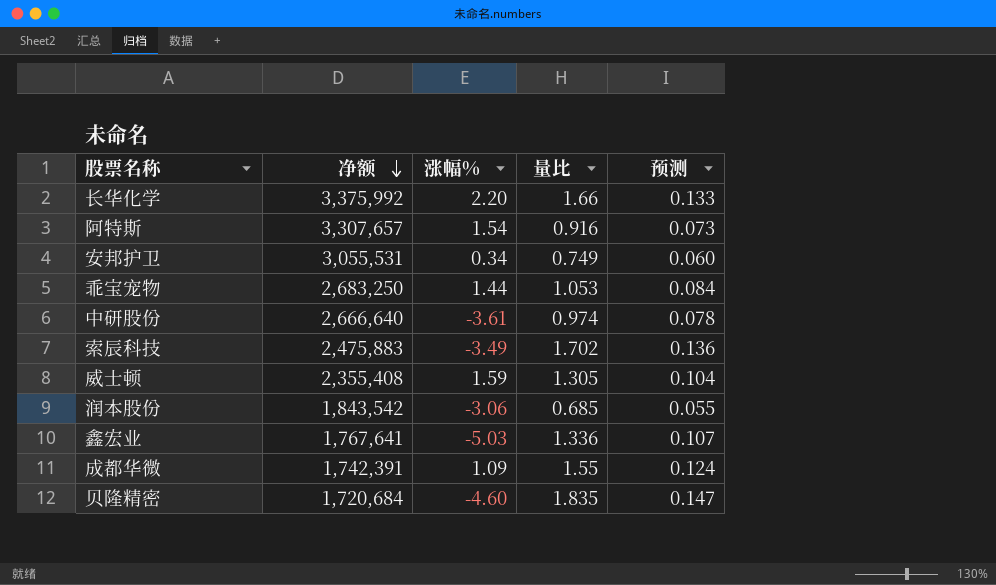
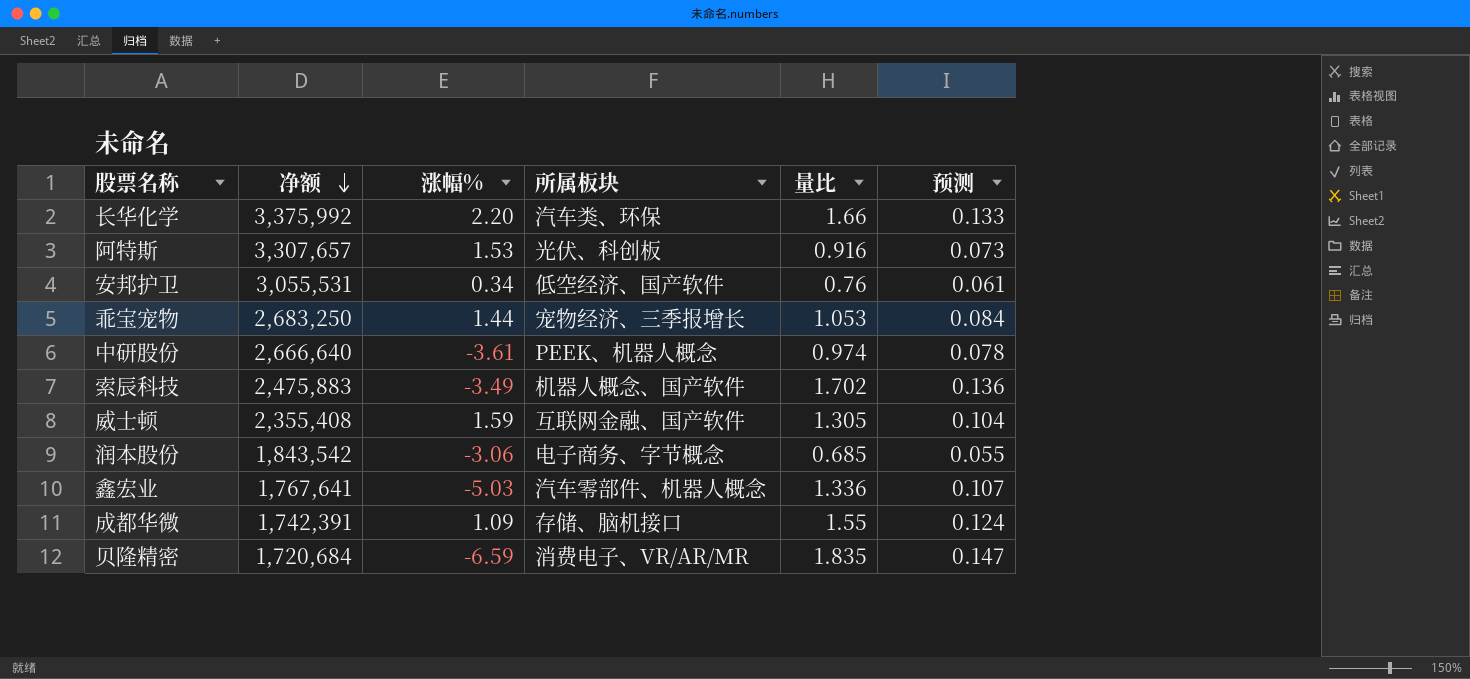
column 所属板块 | position: none -> 4
阿特斯 | 涨幅%: 1.54 -> 1.53
安邦护卫 | 量比: 0.749 -> 0.76
安邦护卫 | 预测: 0.060 -> 0.061
贝隆精密 | 涨幅%: -4.60 -> -6.59

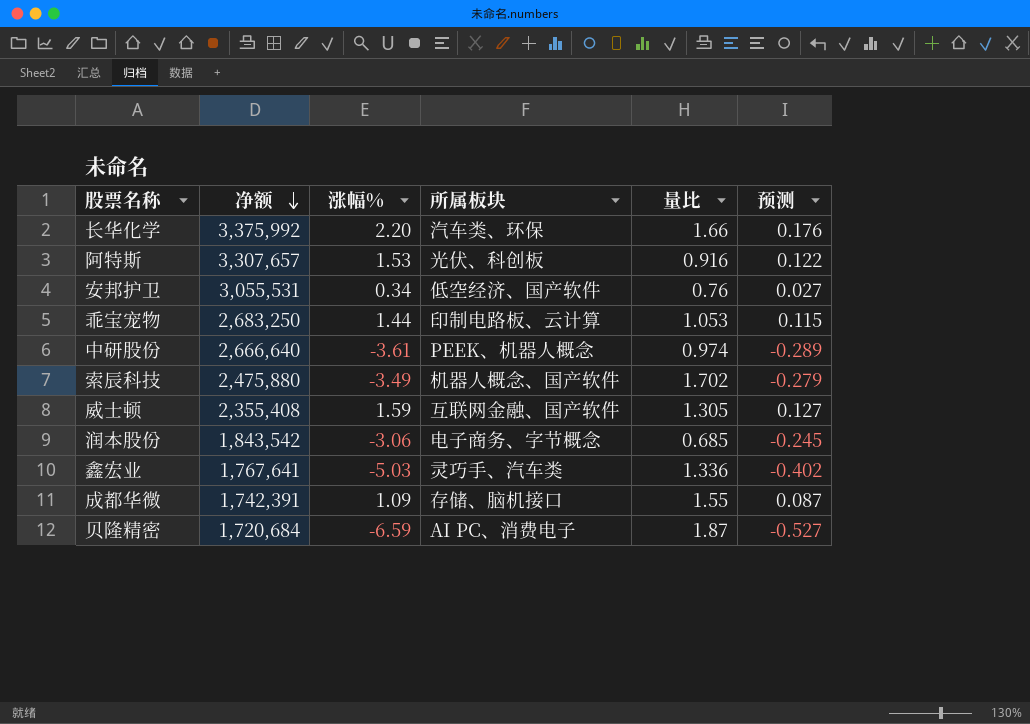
column 预测 | formula: [量比] * 0.08 -> [涨幅%] * 0.08
乖宝宠物 | 所属板块: 宠物经济、三季报增长 -> 印制电路板、云计算
索辰科技 | 净额: 2,475,883 -> 2,475,880
鑫宏业 | 所属板块: 汽车零部件、机器人概念 -> 灵巧手、汽车类
贝隆精密 | 所属板块: 消费电子、VR/AR/MR -> AI PC、消费电子
贝隆精密 | 量比: 1.835 -> 1.87

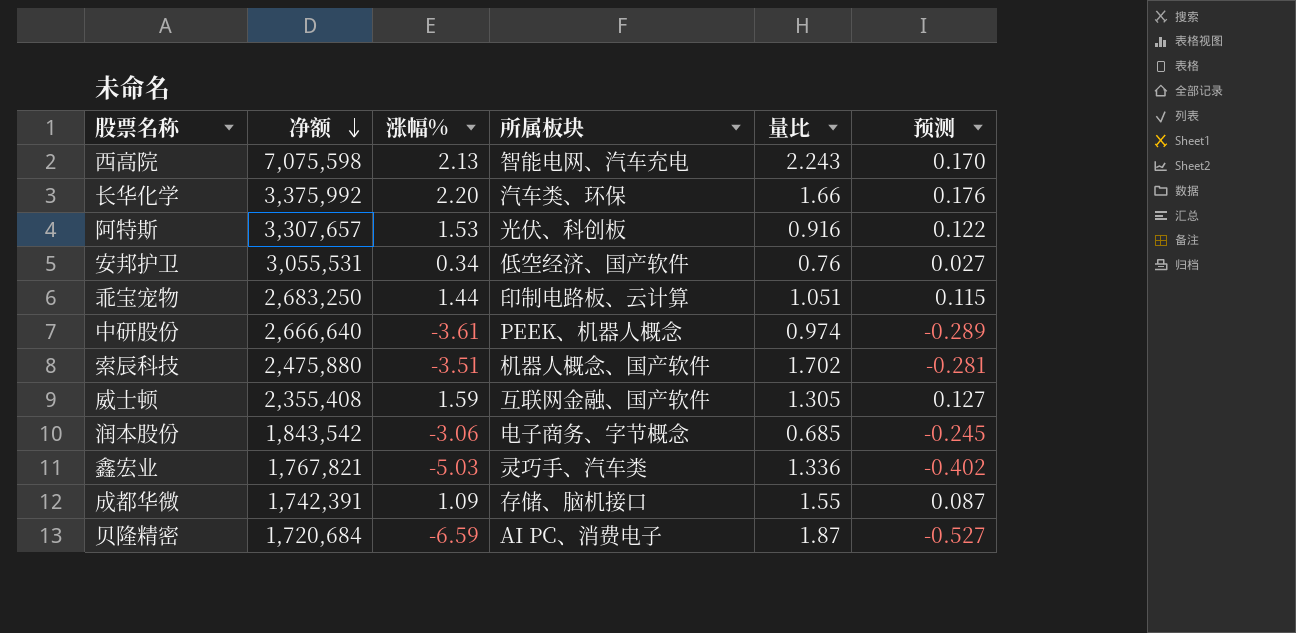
row 西高院: none -> 7,075,598 | 2.13 | 智能电网、汽车充电 | 2.243 | 0.170
乖宝宠物 | 量比: 1.053 -> 1.051
索辰科技 | 涨幅%: -3.49 -> -3.51
索辰科技 | 预测: -0.279 -> -0.281
鑫宏业 | 净额: 1,767,641 -> 1,767,821

